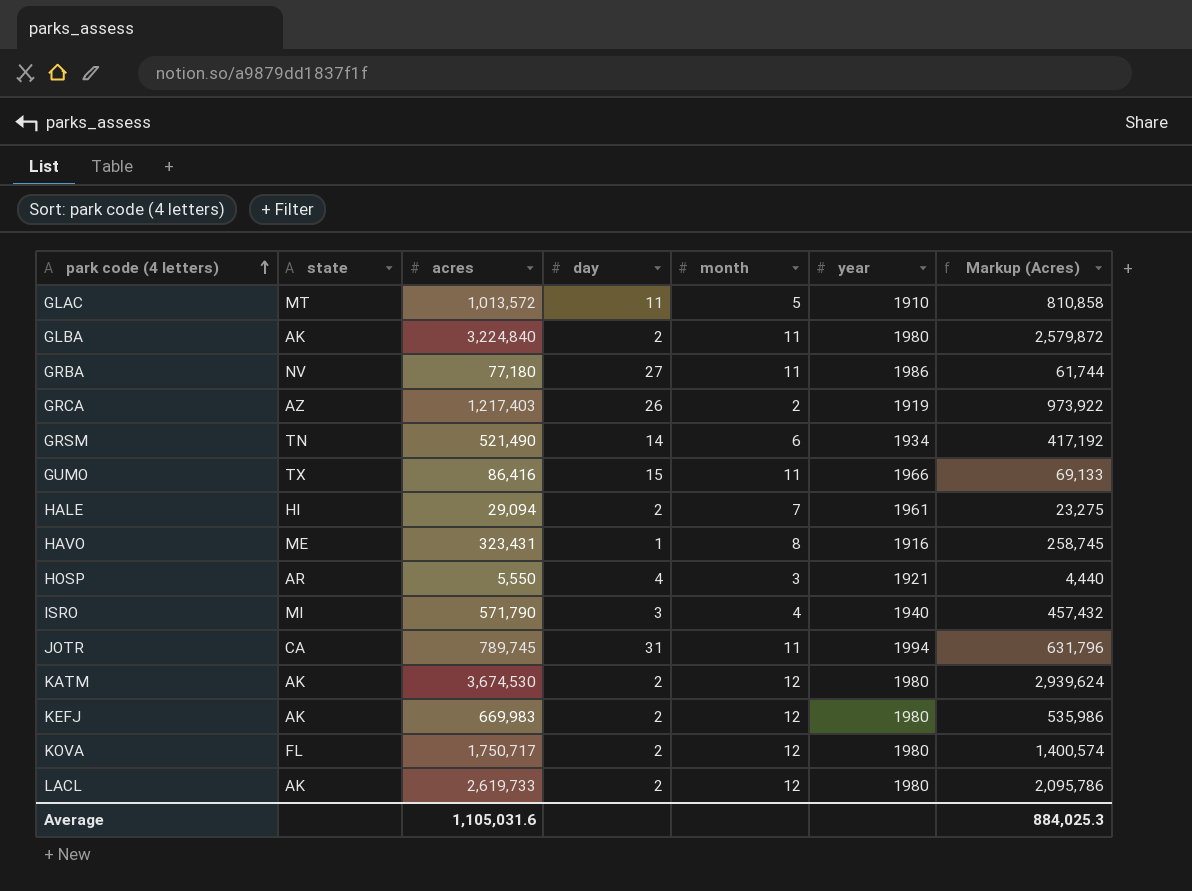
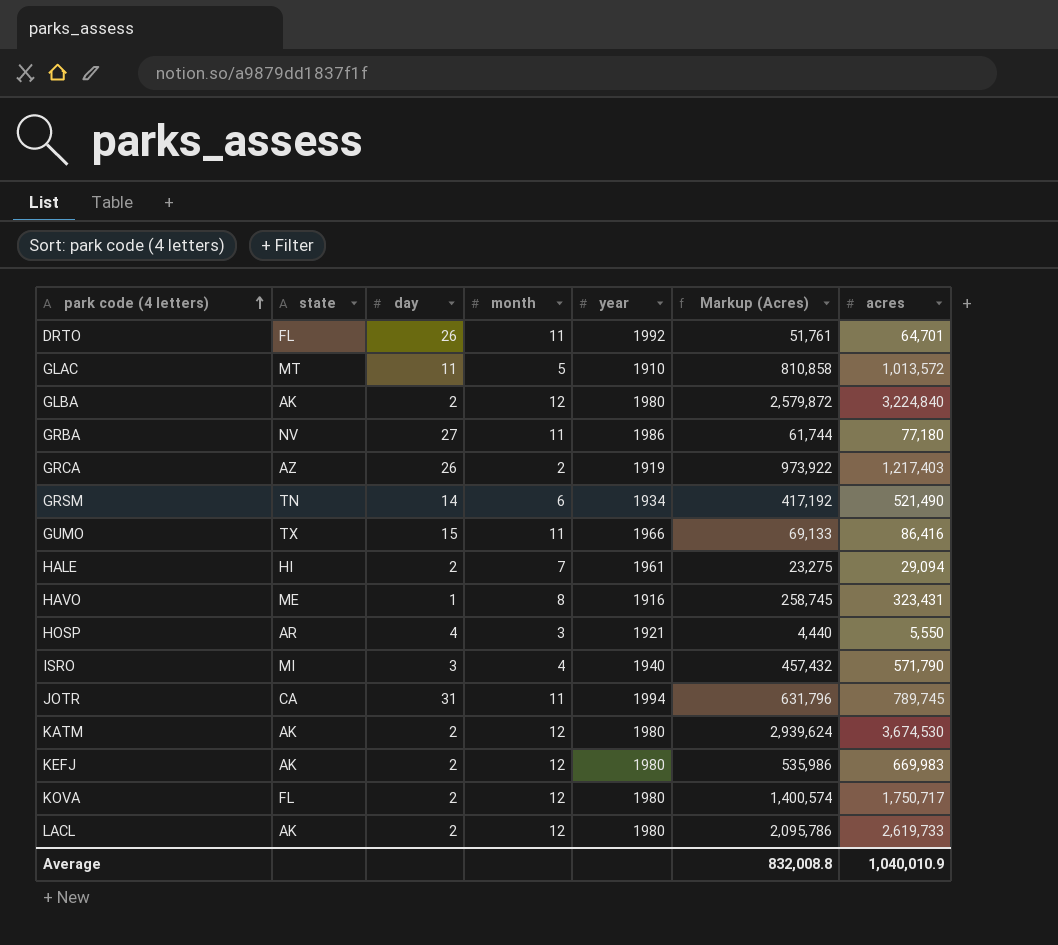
column acres | position: 3 -> 7
row DRTO: none -> FL | 26 | 11 | 1992 | 51,761 | 64,701
GLBA | month: 11 -> 12
Average | Markup (Acres): 884,025.3 -> 832,008.8
Average | acres: 1,105,031.6 -> 1,040,010.9

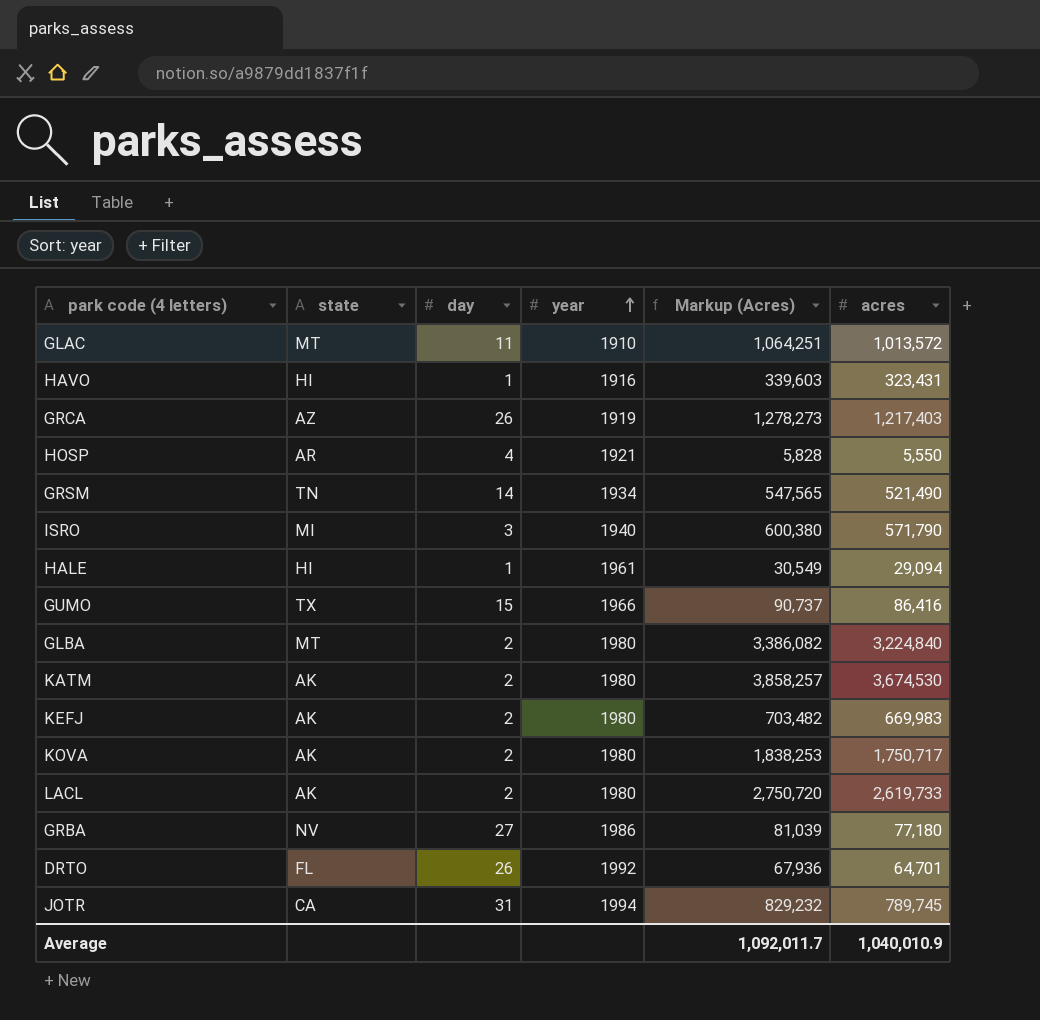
row order: park code (4 letters) ascending -> year ascending
column month | position: 4 -> none
column Markup (Acres) | formula: [acres] * 0.8 -> [acres] * 1.05
HAVO | state: ME -> HI
HALE | day: 2 -> 1
GLBA | state: AK -> MT
KOVA | state: FL -> AK
Average | Markup (Acres): 832,008.8 -> 1,092,011.7

